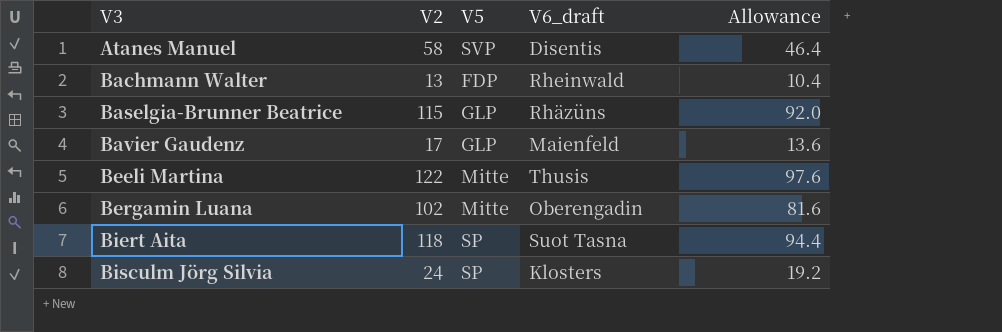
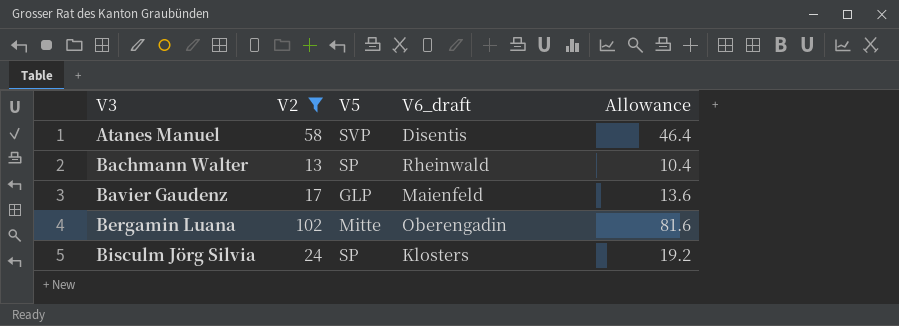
filter: none -> V2 <= 102
Bachmann Walter | V5: FDP -> SP

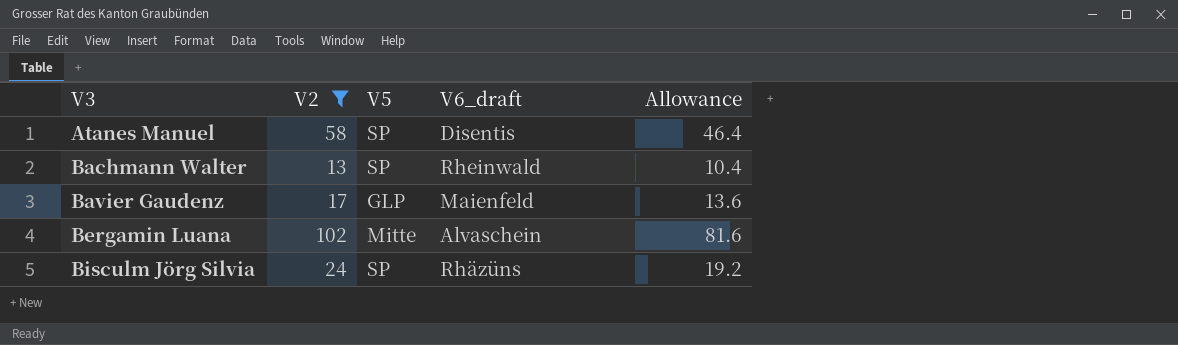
Atanes Manuel | V5: SVP -> SP
Bergamin Luana | V6_draft: Oberengadin -> Alvaschein
Bisculm Jörg Silvia | V6_draft: Klosters -> Rhäzüns

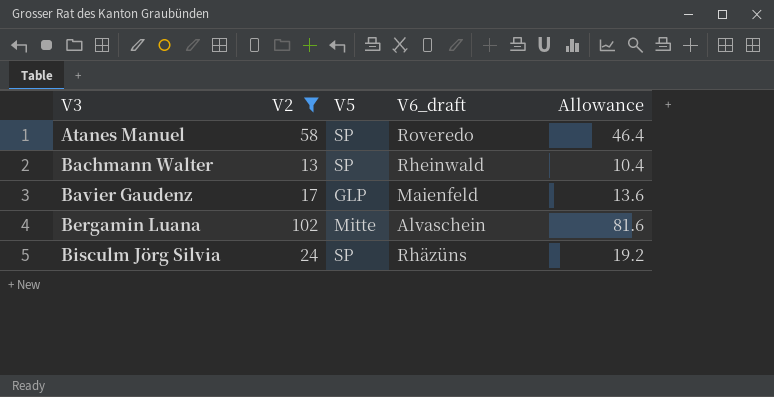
Atanes Manuel | V6_draft: Disentis -> Roveredo

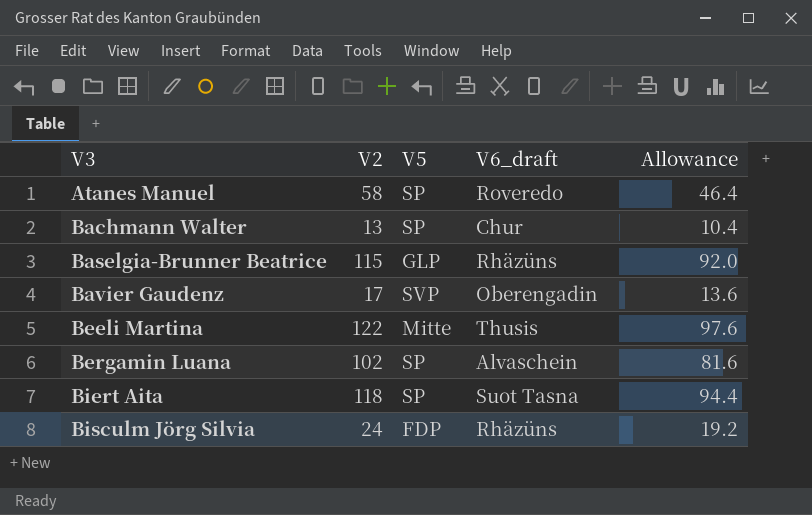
filter: V2 <= 102 -> none
Bachmann Walter | V6_draft: Rheinwald -> Chur
Bavier Gaudenz | V5: GLP -> SVP
Bavier Gaudenz | V6_draft: Maienfeld -> Oberengadin
Bergamin Luana | V5: Mitte -> SP
Bisculm Jörg Silvia | V5: SP -> FDP

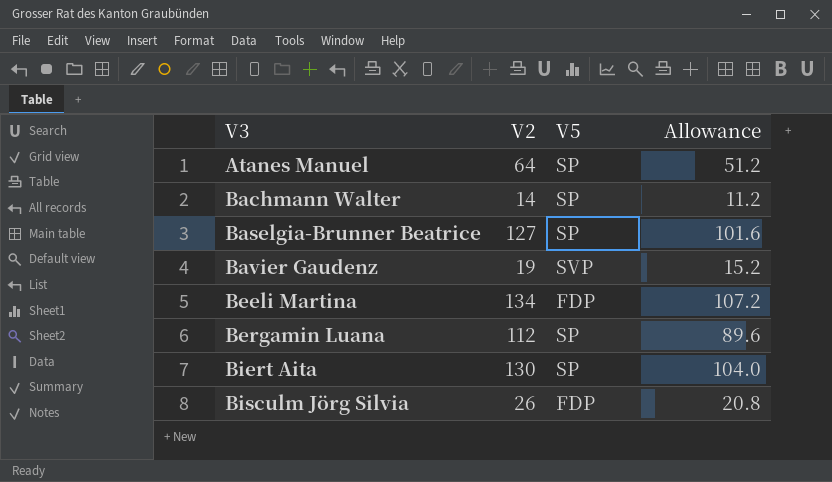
column V6_draft | position: 4 -> none
Atanes Manuel | V2: 58 -> 64
Atanes Manuel | Allowance: 46.4 -> 51.2
Bachmann Walter | V2: 13 -> 14
Bachmann Walter | Allowance: 10.4 -> 11.2
Baselgia-Brunner Beatrice | V2: 115 -> 127
Baselgia-Brunner Beatrice | V5: GLP -> SP
Baselgia-Brunner Beatrice | Allowance: 92.0 -> 101.6
Bavier Gaudenz | V2: 17 -> 19
Bavier Gaudenz | Allowance: 13.6 -> 15.2
Beeli Martina | V2: 122 -> 134
Beeli Martina | V5: Mitte -> FDP
Beeli Martina | Allowance: 97.6 -> 107.2
Bergamin Luana | V2: 102 -> 112
Bergamin Luana | Allowance: 81.6 -> 89.6
Biert Aita | V2: 118 -> 130
Biert Aita | Allowance: 94.4 -> 104.0
Bisculm Jörg Silvia | V2: 24 -> 26
Bisculm Jörg Silvia | Allowance: 19.2 -> 20.8

